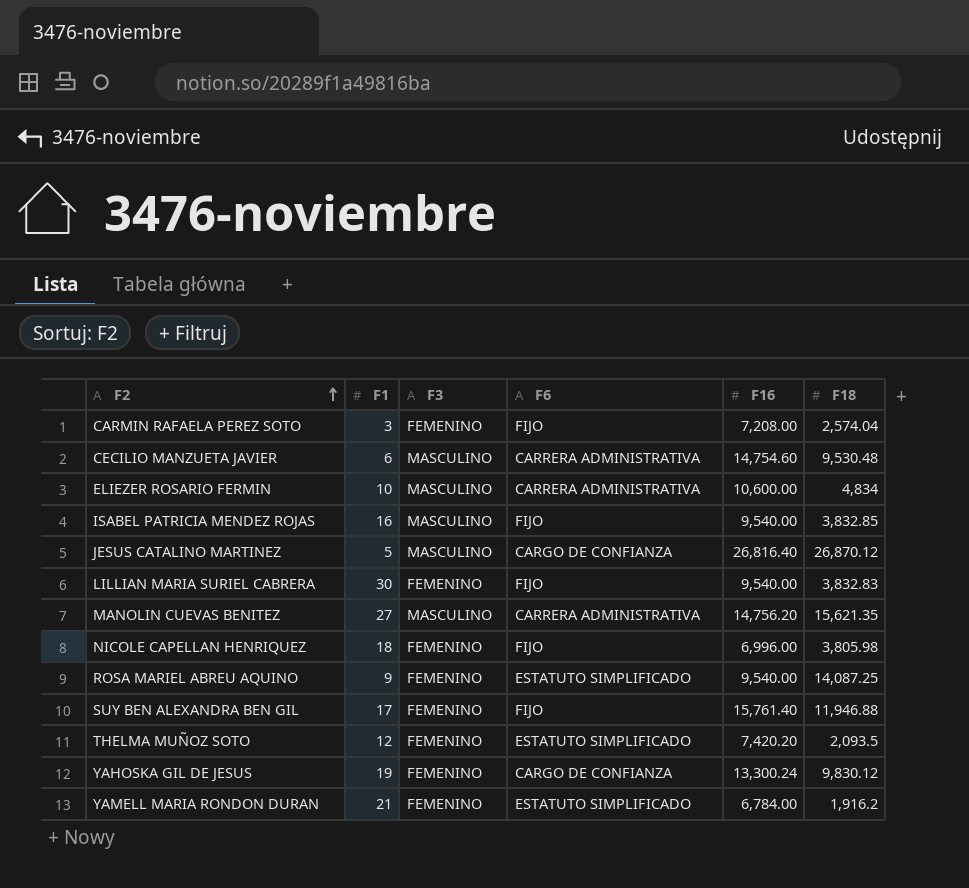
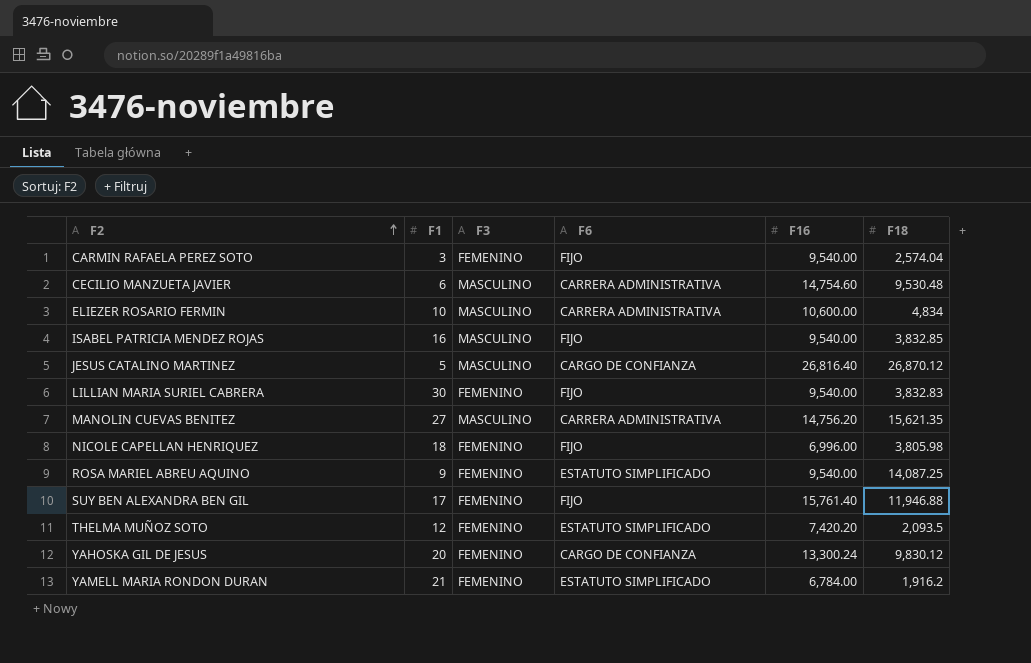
CARMIN RAFAELA PEREZ SOTO | F16: 7,208.00 -> 9,540.00
YAHOSKA GIL DE JESUS | F1: 19 -> 20

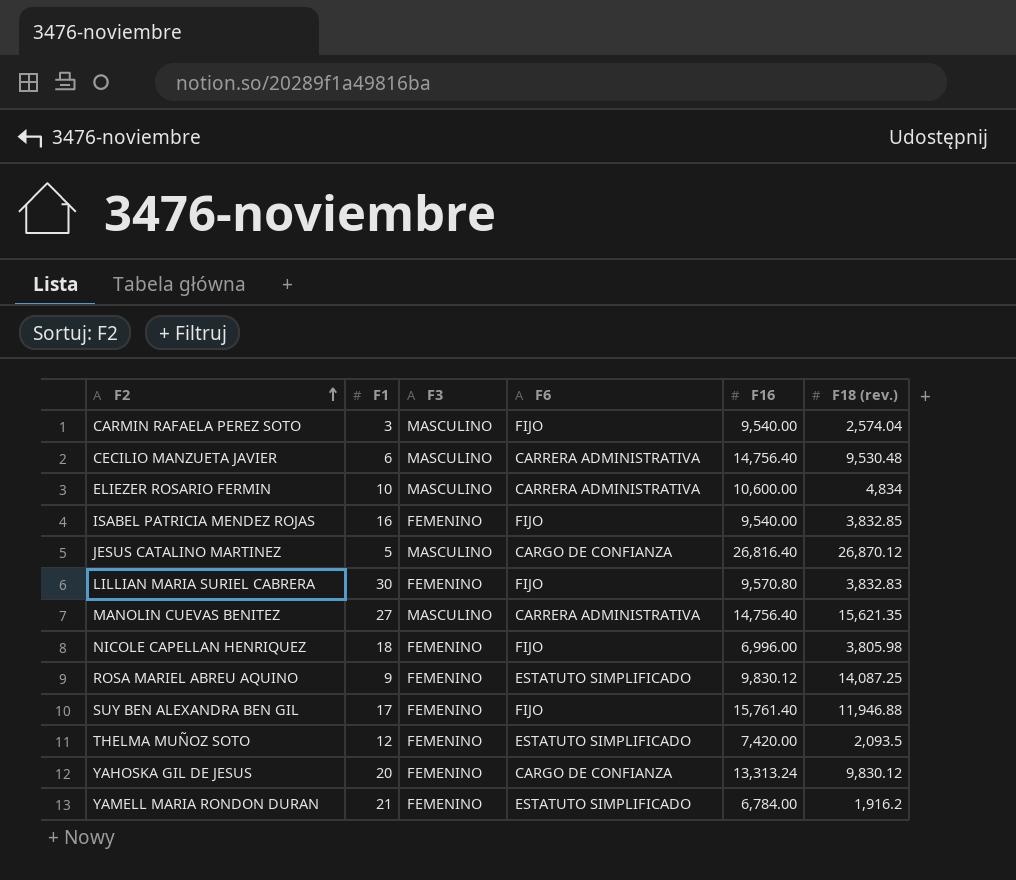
column name: F18 -> F18 (rev.)
CARMIN RAFAELA PEREZ SOTO | F3: FEMENINO -> MASCULINO
CECILIO MANZUETA JAVIER | F16: 14,754.60 -> 14,756.40
ISABEL PATRICIA MENDEZ ROJAS | F3: MASCULINO -> FEMENINO
LILLIAN MARIA SURIEL CABRERA | F16: 9,540.00 -> 9,570.80
MANOLIN CUEVAS BENITEZ | F16: 14,756.20 -> 14,756.40
ROSA MARIEL ABREU AQUINO | F16: 9,540.00 -> 9,830.12
THELMA MUÑOZ SOTO | F16: 7,420.20 -> 7,420.00
YAHOSKA GIL DE JESUS | F16: 13,300.24 -> 13,313.24

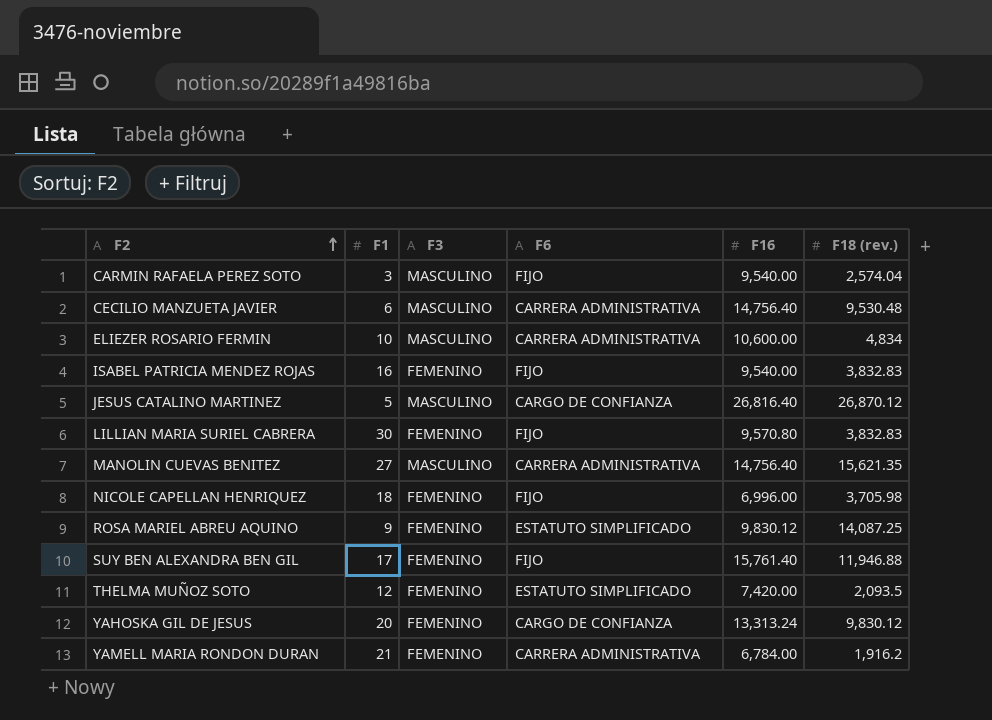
ISABEL PATRICIA MENDEZ ROJAS | F18 (rev.): 3,832.85 -> 3,832.83
NICOLE CAPELLAN HENRIQUEZ | F18 (rev.): 3,805.98 -> 3,705.98
YAMELL MARIA RONDON DURAN | F6: ESTATUTO SIMPLIFICADO -> CARRERA ADMINISTRATIVA

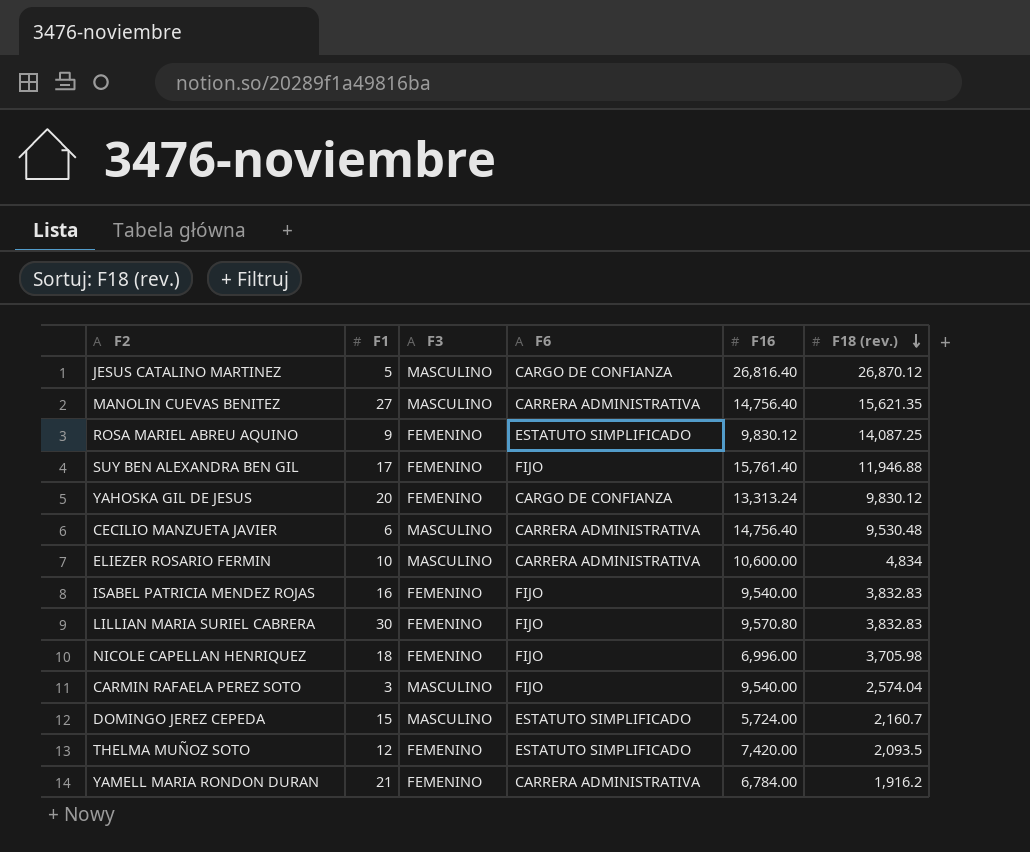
row order: F2 ascending -> F18 (rev.) descending
row DOMINGO JEREZ CEPEDA: none -> 15 | MASCULINO | ESTATUTO SIMPLIFICADO | 5,724.00 | 2,160.7

